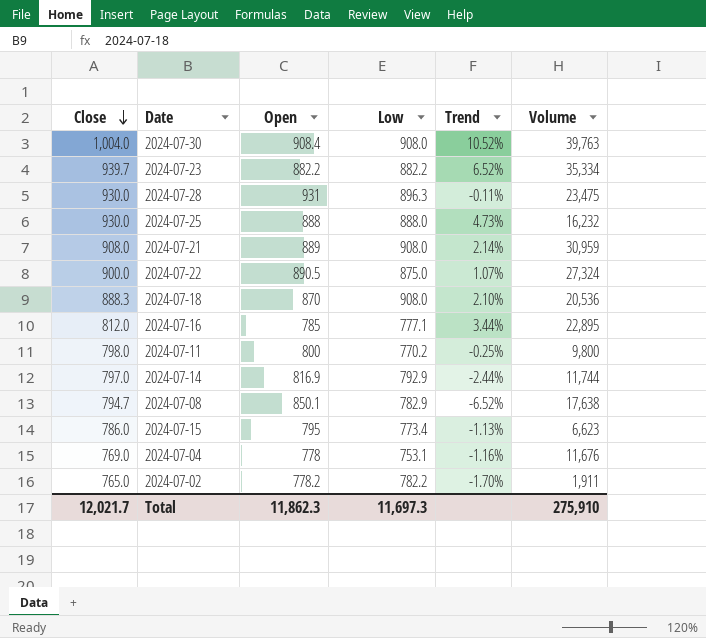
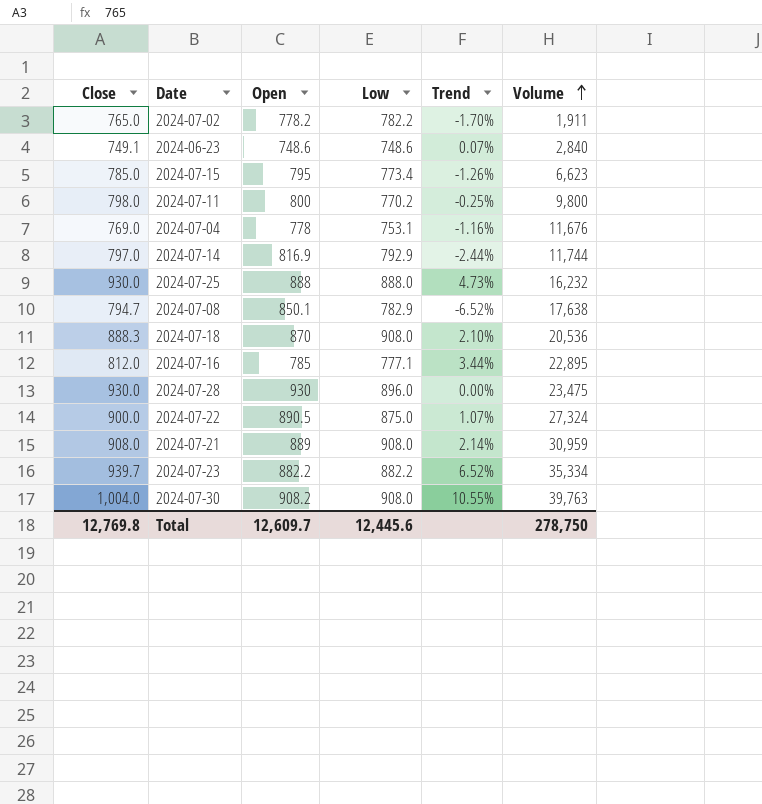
row order: Close descending -> Volume ascending
row 2024-06-23: none -> 749.1 | 748.6 | 748.6 | 0.07% | 2,840
2024-07-15 | Close: 786.0 -> 785.0
2024-07-15 | Trend: -1.13% -> -1.26%
2024-07-28 | Open: 931 -> 930
2024-07-28 | Low: 896.3 -> 896.0
2024-07-28 | Trend: -0.11% -> 0.00%
2024-07-30 | Open: 908.4 -> 908.2
2024-07-30 | Trend: 10.52% -> 10.55%
Total | Close: 12,021.7 -> 12,769.8
Total | Open: 11,862.3 -> 12,609.7
Total | Low: 11,697.3 -> 12,445.6
Total | Volume: 275,910 -> 278,750

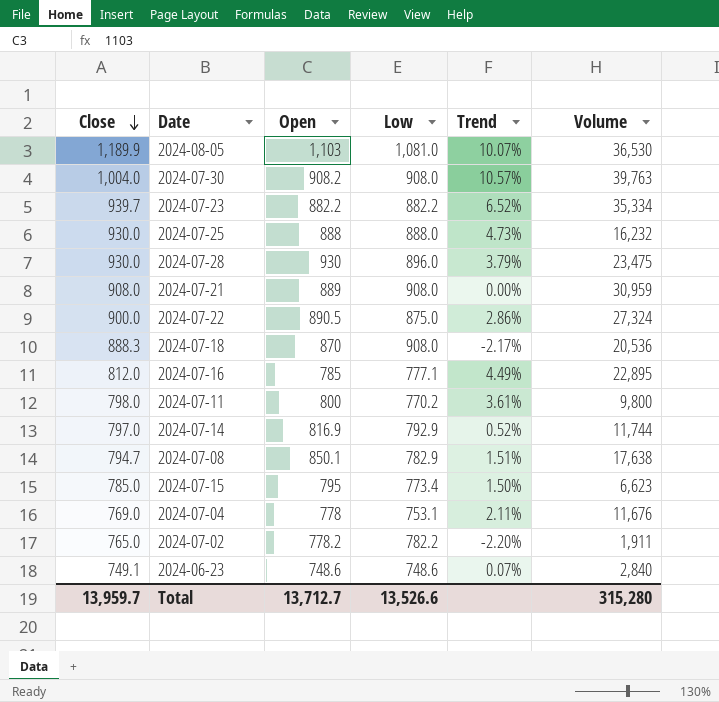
row order: Volume ascending -> Close descending
column Trend | formula: ([Close] - [Open]) / [Open] -> ([Close] - [Low]) / [Low]
row 2024-08-05: none -> 1,189.9 | 1,103 | 1,081.0 | 10.07% | 36,530
Total | Close: 12,769.8 -> 13,959.7
Total | Open: 12,609.7 -> 13,712.7
Total | Low: 12,445.6 -> 13,526.6
Total | Volume: 278,750 -> 315,280

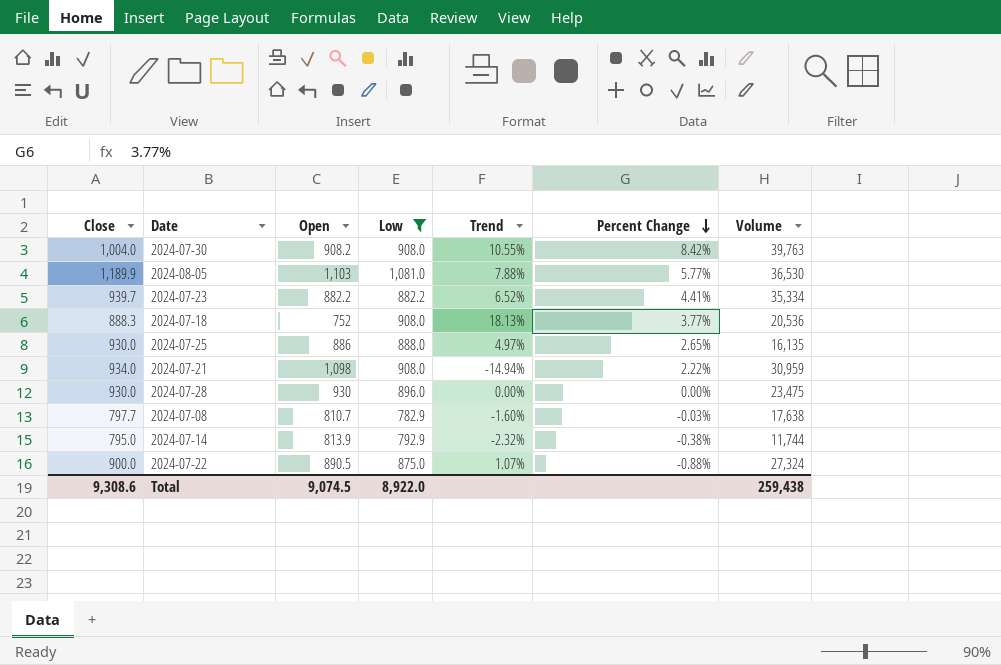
filter: none -> Low >= 782.9
row order: Close descending -> Percent Change descending
column Trend | formula: ([Close] - [Low]) / [Low] -> ([Close] - [Open]) / [Open]
column Percent Change | position: none -> 6
2024-07-18 | Open: 870 -> 752
2024-07-25 | Open: 888 -> 886
2024-07-25 | Volume: 16,232 -> 16,135
2024-07-21 | Close: 908.0 -> 934.0
2024-07-21 | Open: 889 -> 1,098
2024-07-08 | Close: 794.7 -> 797.7
2024-07-08 | Open: 850.1 -> 810.7
2024-07-14 | Close: 797.0 -> 795.0
2024-07-14 | Open: 816.9 -> 813.9
Total | Close: 13,959.7 -> 9,308.6
Total | Open: 13,712.7 -> 9,074.5
Total | Low: 13,526.6 -> 8,922.0
Total | Volume: 315,280 -> 259,438

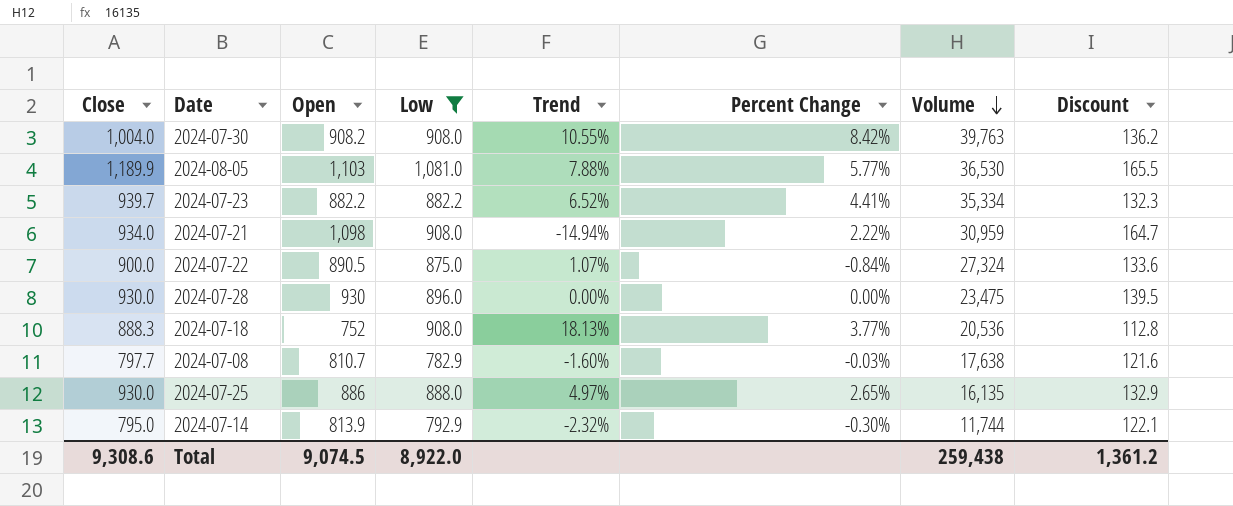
row order: Percent Change descending -> Volume descending
column Discount | formula: none -> [Open] * 0.15
2024-07-22 | Percent Change: -0.88% -> -0.84%
2024-07-14 | Percent Change: -0.38% -> -0.30%

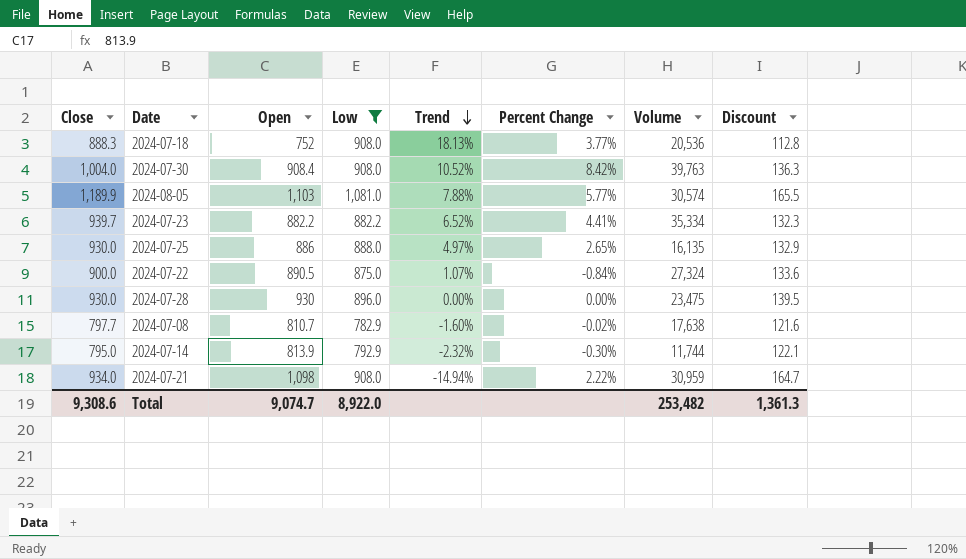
row order: Volume descending -> Trend descending
2024-07-30 | Open: 908.2 -> 908.4
2024-07-30 | Trend: 10.55% -> 10.52%
2024-07-30 | Discount: 136.2 -> 136.3
2024-08-05 | Volume: 36,530 -> 30,574
2024-07-08 | Percent Change: -0.03% -> -0.02%
Total | Open: 9,074.5 -> 9,074.7
Total | Volume: 259,438 -> 253,482
Total | Discount: 1,361.2 -> 1,361.3

